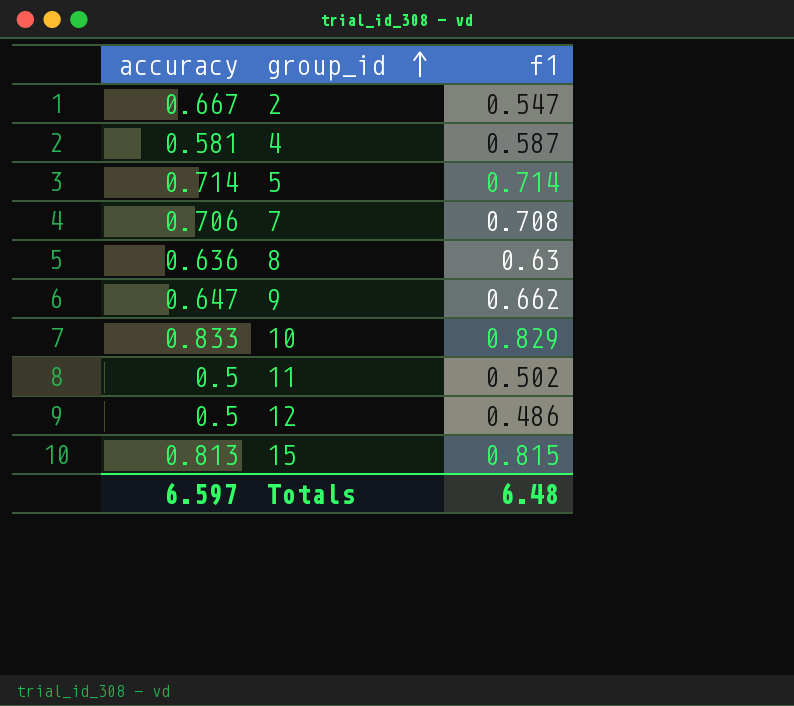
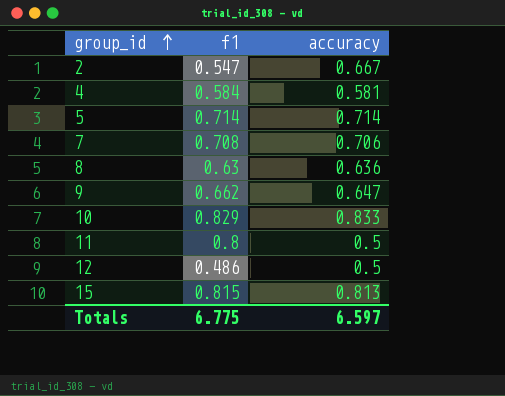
column accuracy | position: 1 -> 3
4 | f1: 0.587 -> 0.584
11 | f1: 0.502 -> 0.8
Totals | f1: 6.48 -> 6.775

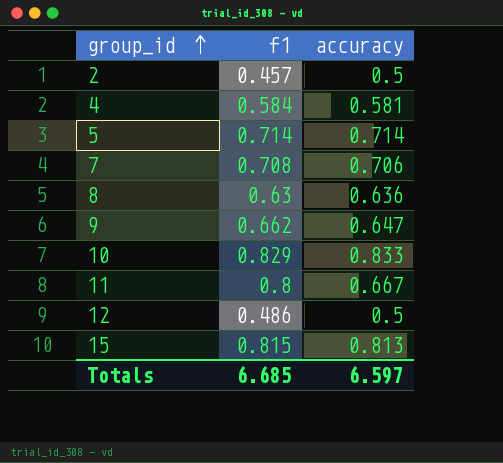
2 | f1: 0.547 -> 0.457
2 | accuracy: 0.667 -> 0.5
11 | accuracy: 0.5 -> 0.667
Totals | f1: 6.775 -> 6.685

